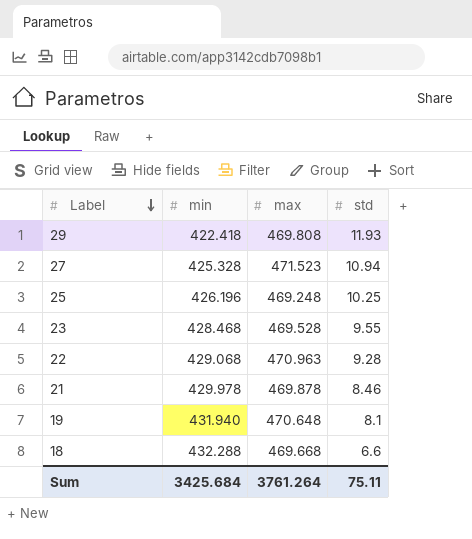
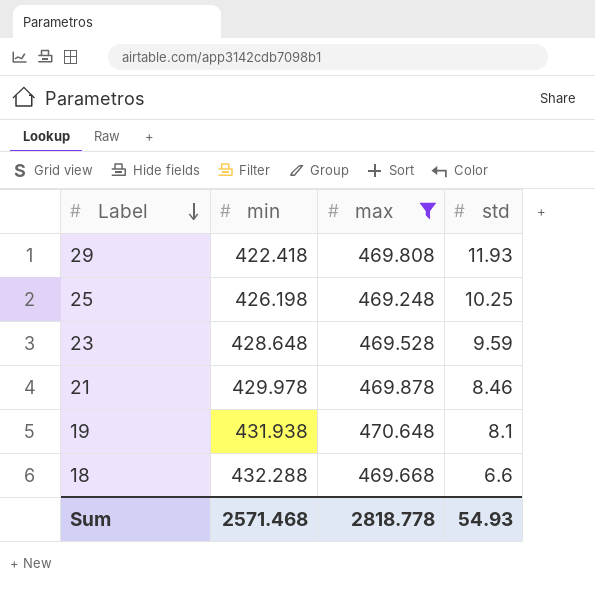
filter: none -> max <= 470.648
25 | min: 426.196 -> 426.198
23 | min: 428.468 -> 428.648
23 | std: 9.55 -> 9.59
19 | min: 431.940 -> 431.938
Sum | min: 3425.684 -> 2571.468
Sum | max: 3761.264 -> 2818.778
Sum | std: 75.11 -> 54.93

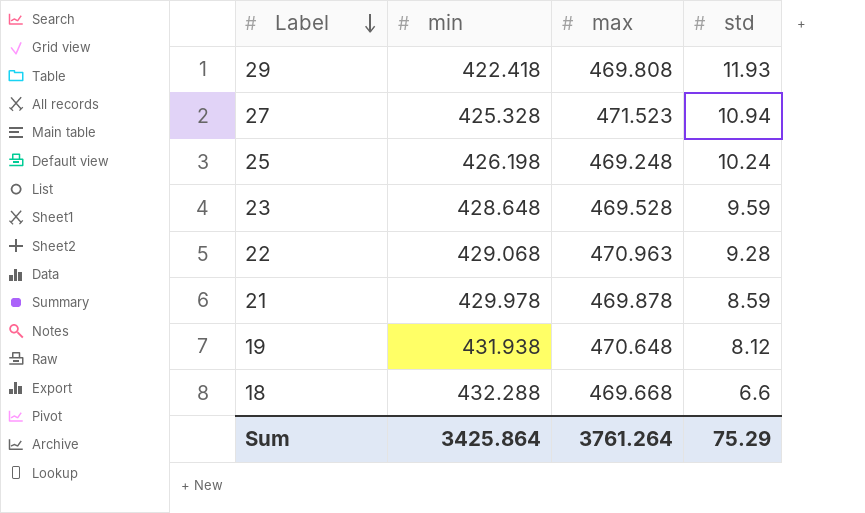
filter: max <= 470.648 -> none
25 | std: 10.25 -> 10.24
21 | std: 8.46 -> 8.59
19 | std: 8.1 -> 8.12
Sum | min: 2571.468 -> 3425.864
Sum | max: 2818.778 -> 3761.264
Sum | std: 54.93 -> 75.29

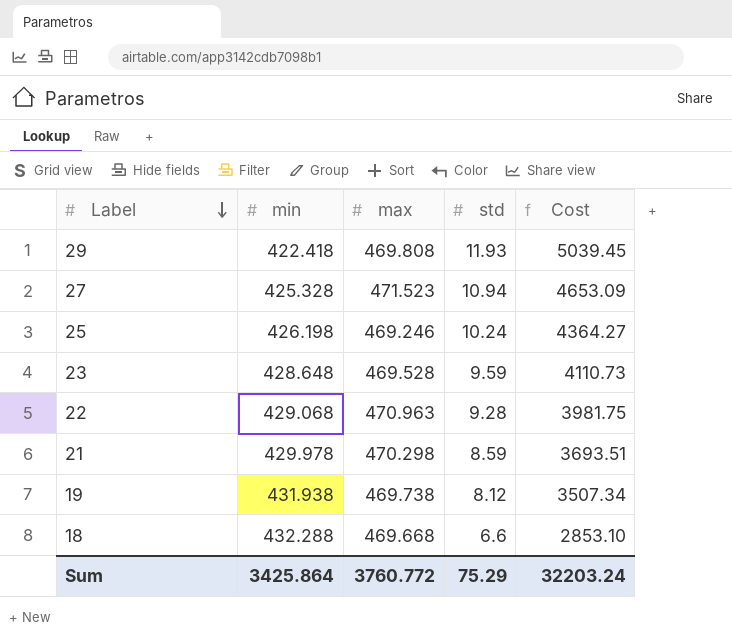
column Cost | formula: none -> [min] * [std]
25 | max: 469.248 -> 469.246
21 | max: 469.878 -> 470.298
19 | max: 470.648 -> 469.738
Sum | max: 3761.264 -> 3760.772

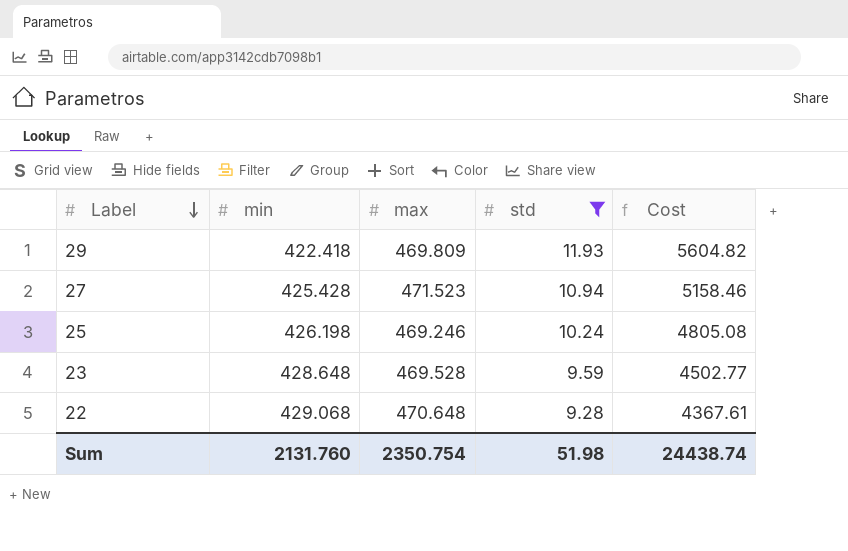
filter: none -> std >= 9.28
column Cost | formula: [min] * [std] -> [max] * [std]
29 | max: 469.808 -> 469.809
27 | min: 425.328 -> 425.428
22 | max: 470.963 -> 470.648
Sum | min: 3425.864 -> 2131.760
Sum | max: 3760.772 -> 2350.754
Sum | std: 75.29 -> 51.98
Sum | Cost: 32203.24 -> 24438.74

